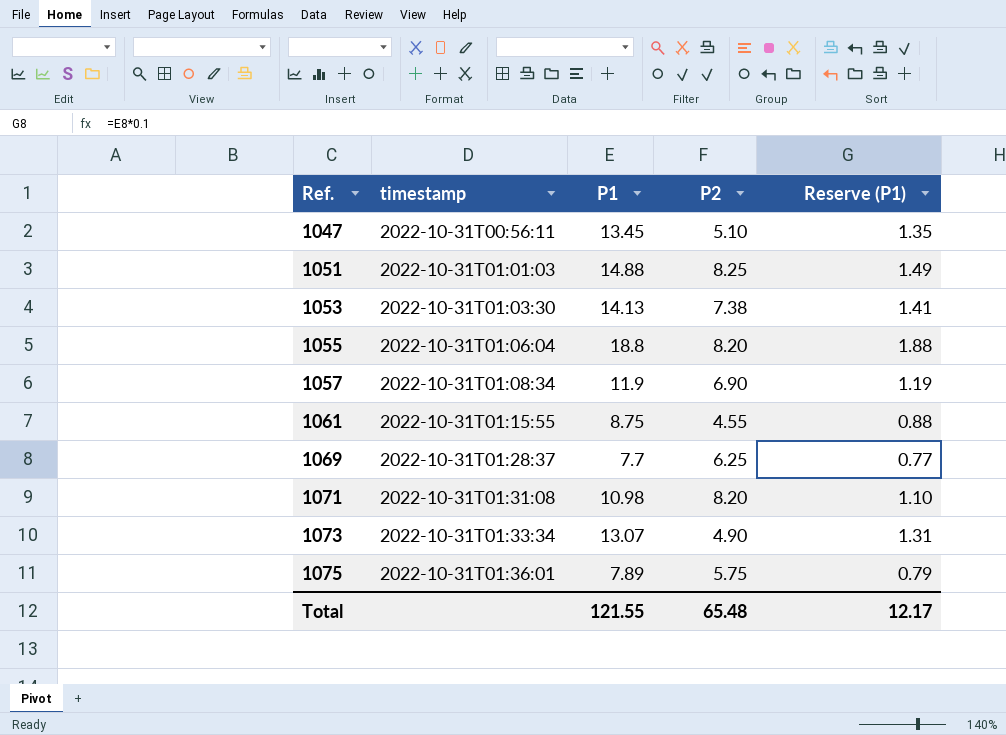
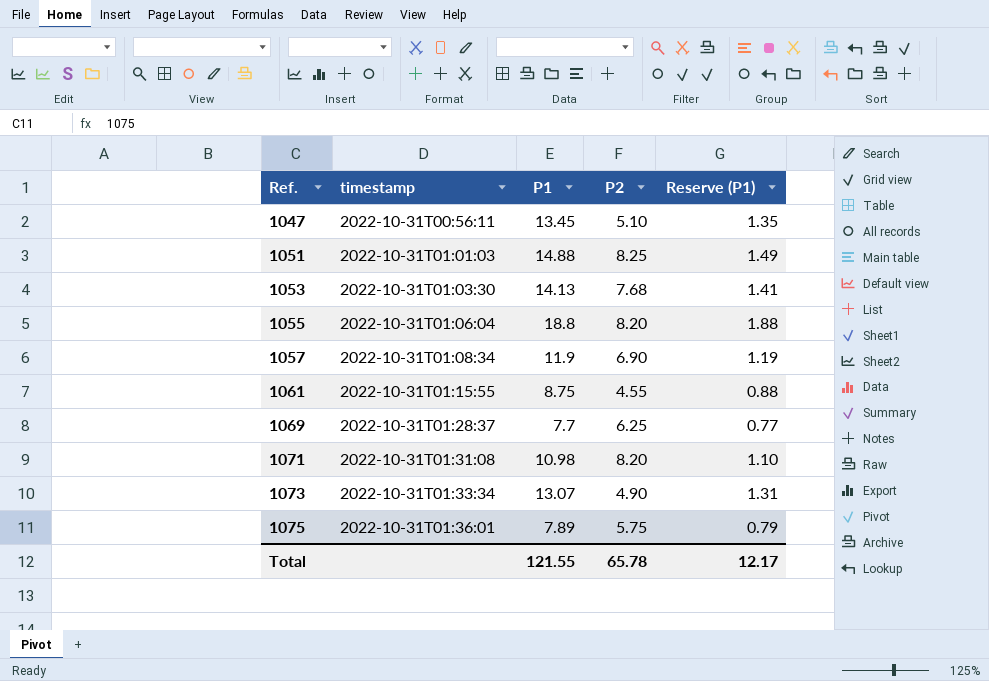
1053 | P2: 7.38 -> 7.68
Total | P2: 65.48 -> 65.78

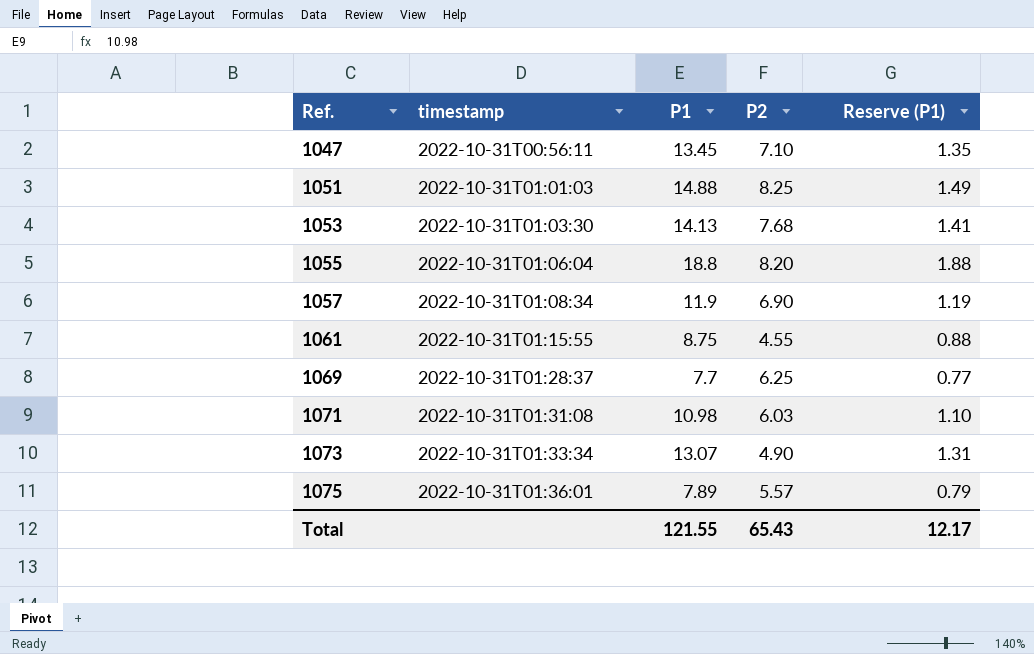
1047 | P2: 5.10 -> 7.10
1071 | P2: 8.20 -> 6.03
1075 | P2: 5.75 -> 5.57
Total | P2: 65.78 -> 65.43

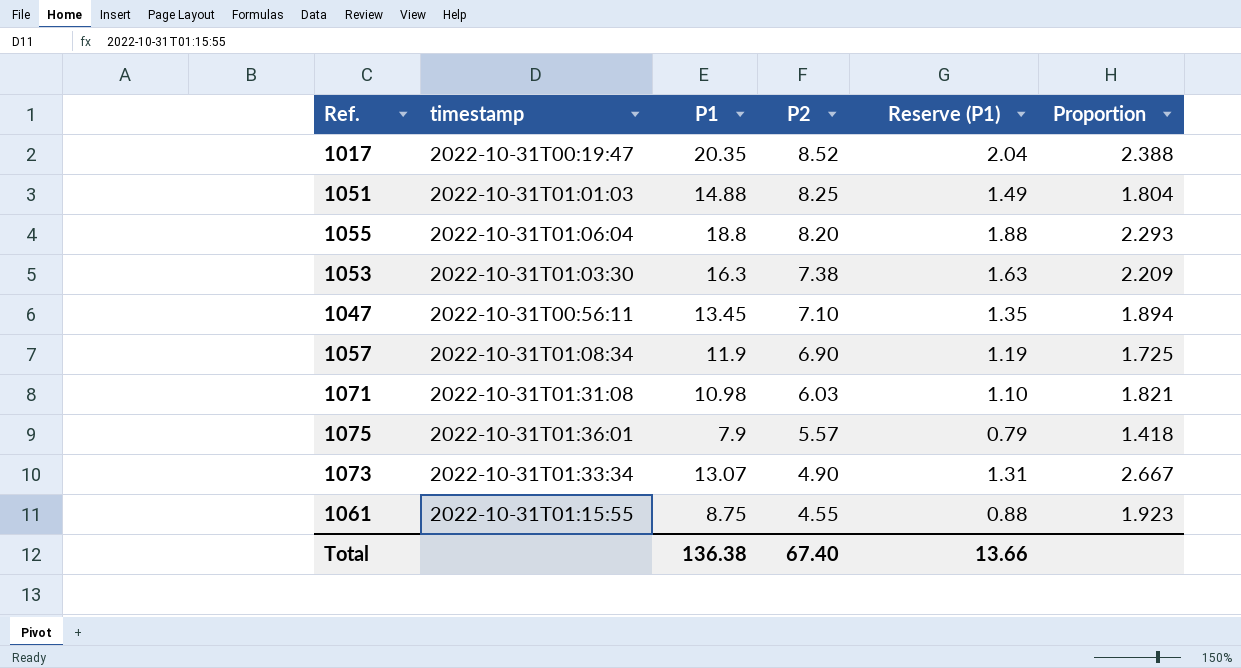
row order: Ref. ascending -> P2 descending
column Proportion | formula: none -> [P1] / [P2]
row 1069: 2022-10-31T01:28:37 | 7.7 | 6.25 | 0.77 -> none
row 1017: none -> 2022-10-31T00:19:47 | 20.35 | 8.52 | 2.04 | 2.388
1053 | P1: 14.13 -> 16.3
1053 | P2: 7.68 -> 7.38
1053 | Reserve (P1): 1.41 -> 1.63
1075 | P1: 7.89 -> 7.9
Total | P1: 121.55 -> 136.38
Total | P2: 65.43 -> 67.40
Total | Reserve (P1): 12.17 -> 13.66

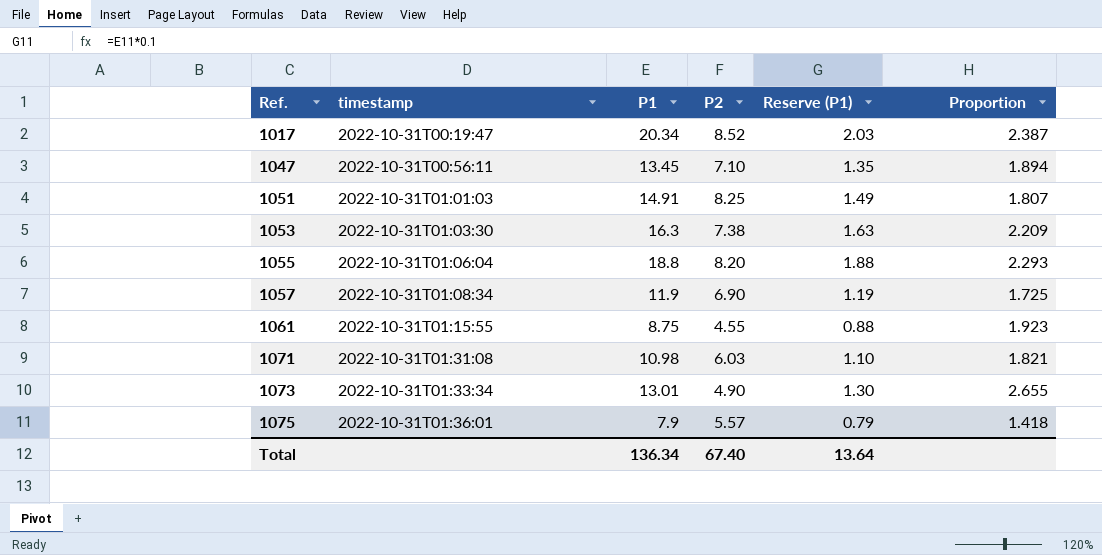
row order: P2 descending -> Ref. ascending
1017 | P1: 20.35 -> 20.34
1017 | Reserve (P1): 2.04 -> 2.03
1017 | Proportion: 2.388 -> 2.387
1051 | P1: 14.88 -> 14.91
1051 | Proportion: 1.804 -> 1.807
1073 | P1: 13.07 -> 13.01
1073 | Reserve (P1): 1.31 -> 1.30
1073 | Proportion: 2.667 -> 2.655
Total | P1: 136.38 -> 136.34
Total | Reserve (P1): 13.66 -> 13.64

